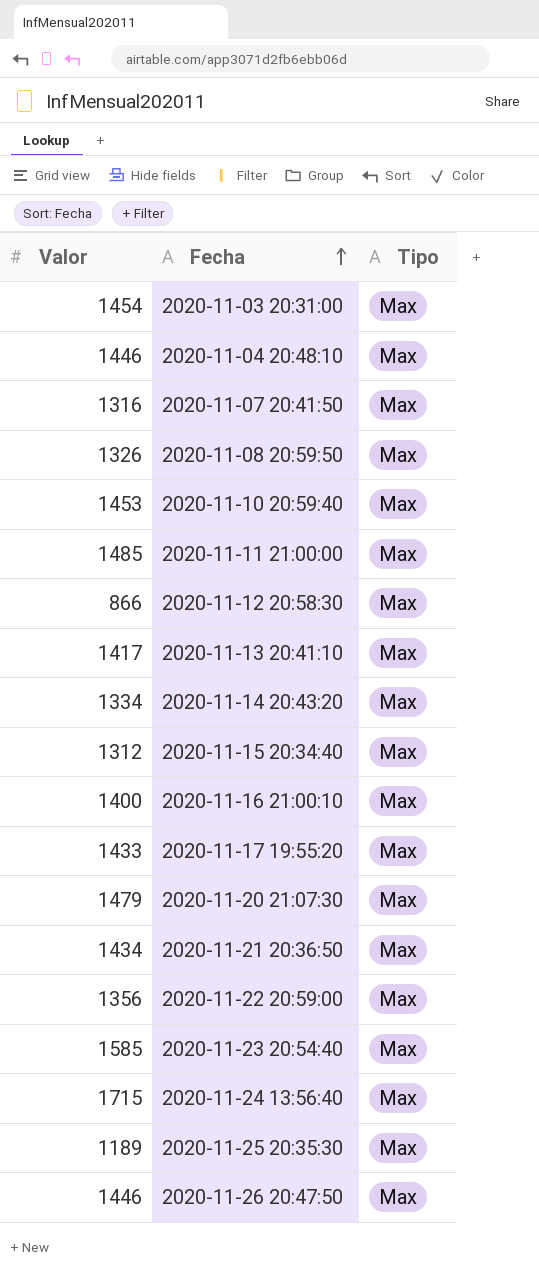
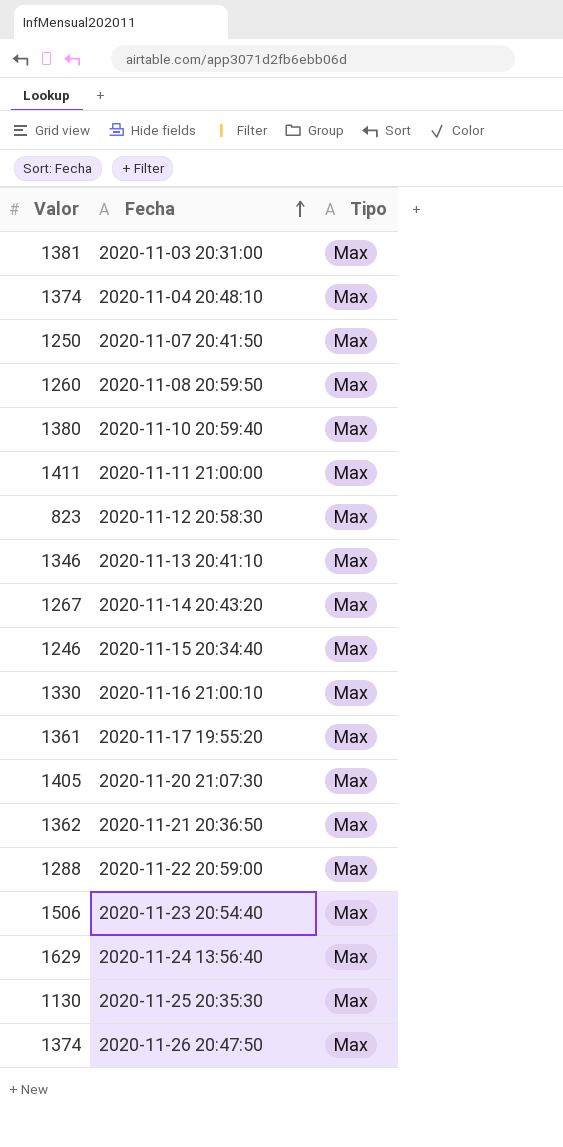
2020-11-03 20:31:00 | Valor: 1454 -> 1381
2020-11-04 20:48:10 | Valor: 1446 -> 1374
2020-11-07 20:41:50 | Valor: 1316 -> 1250
2020-11-08 20:59:50 | Valor: 1326 -> 1260
2020-11-10 20:59:40 | Valor: 1453 -> 1380
2020-11-11 21:00:00 | Valor: 1485 -> 1411
2020-11-12 20:58:30 | Valor: 866 -> 823
2020-11-13 20:41:10 | Valor: 1417 -> 1346
2020-11-14 20:43:20 | Valor: 1334 -> 1267
2020-11-15 20:34:40 | Valor: 1312 -> 1246
2020-11-16 21:00:10 | Valor: 1400 -> 1330
2020-11-17 19:55:20 | Valor: 1433 -> 1361
2020-11-20 21:07:30 | Valor: 1479 -> 1405
2020-11-21 20:36:50 | Valor: 1434 -> 1362
2020-11-22 20:59:00 | Valor: 1356 -> 1288
2020-11-23 20:54:40 | Valor: 1585 -> 1506
2020-11-24 13:56:40 | Valor: 1715 -> 1629
2020-11-25 20:35:30 | Valor: 1189 -> 1130
2020-11-26 20:47:50 | Valor: 1446 -> 1374

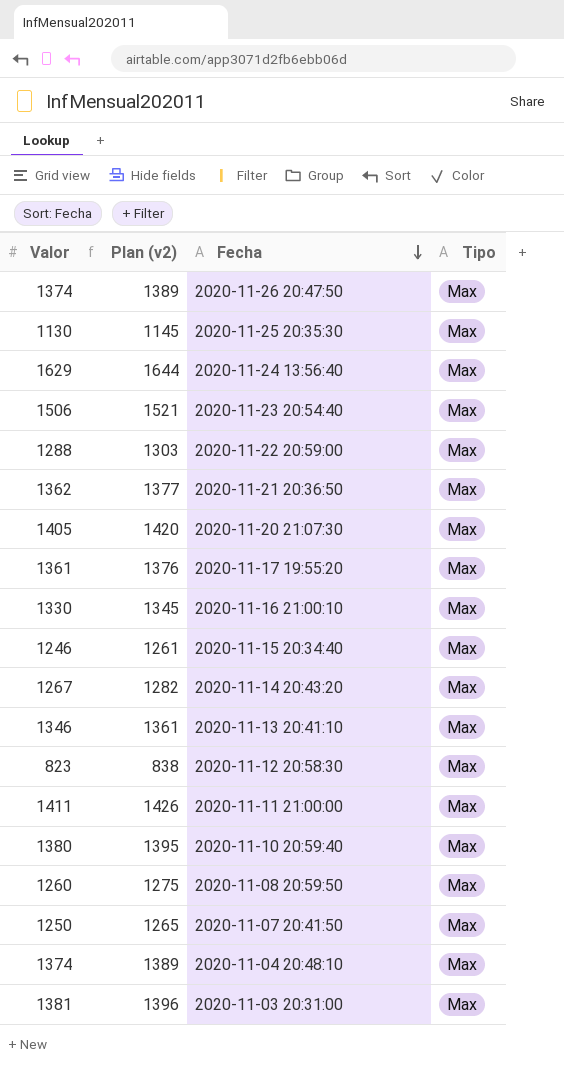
row order: Fecha ascending -> Fecha descending
column Plan (v2) | formula: none -> [Valor] + 15

